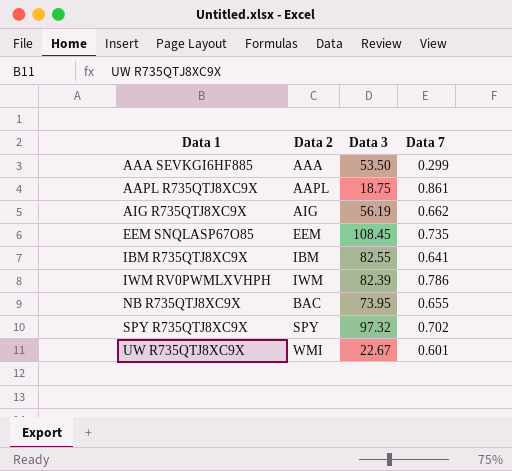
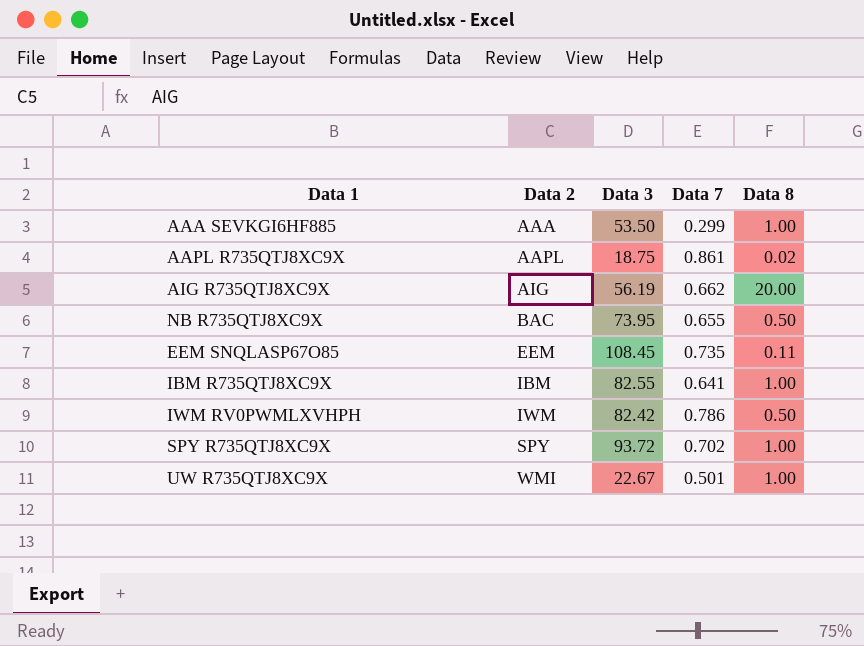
row order: Data 1 ascending -> Data 2 ascending
column Data 8 | position: none -> 5
IWM RV0PWMLXVHPH | Data 3: 82.39 -> 82.42
SPY R735QTJ8XC9X | Data 3: 97.32 -> 93.72
UW R735QTJ8XC9X | Data 7: 0.601 -> 0.501

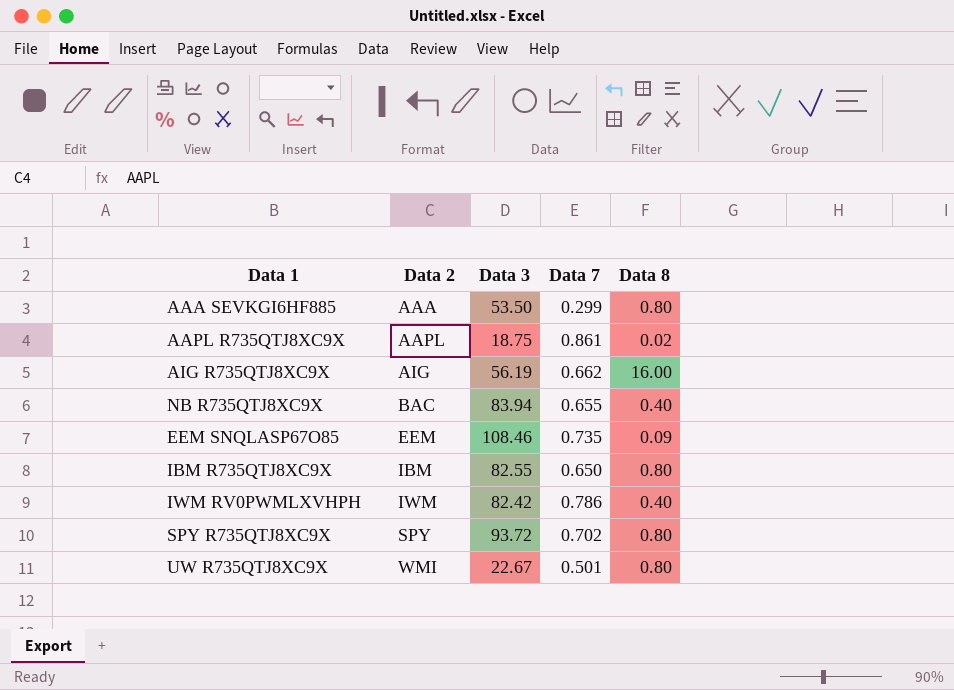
AAA SEVKGI6HF885 | Data 8: 1.00 -> 0.80
AIG R735QTJ8XC9X | Data 8: 20.00 -> 16.00
NB R735QTJ8XC9X | Data 3: 73.95 -> 83.94
NB R735QTJ8XC9X | Data 8: 0.50 -> 0.40
EEM SNQLASP67O85 | Data 3: 108.45 -> 108.46
EEM SNQLASP67O85 | Data 8: 0.11 -> 0.09
IBM R735QTJ8XC9X | Data 7: 0.641 -> 0.650
IBM R735QTJ8XC9X | Data 8: 1.00 -> 0.80
IWM RV0PWMLXVHPH | Data 8: 0.50 -> 0.40
SPY R735QTJ8XC9X | Data 8: 1.00 -> 0.80
UW R735QTJ8XC9X | Data 8: 1.00 -> 0.80

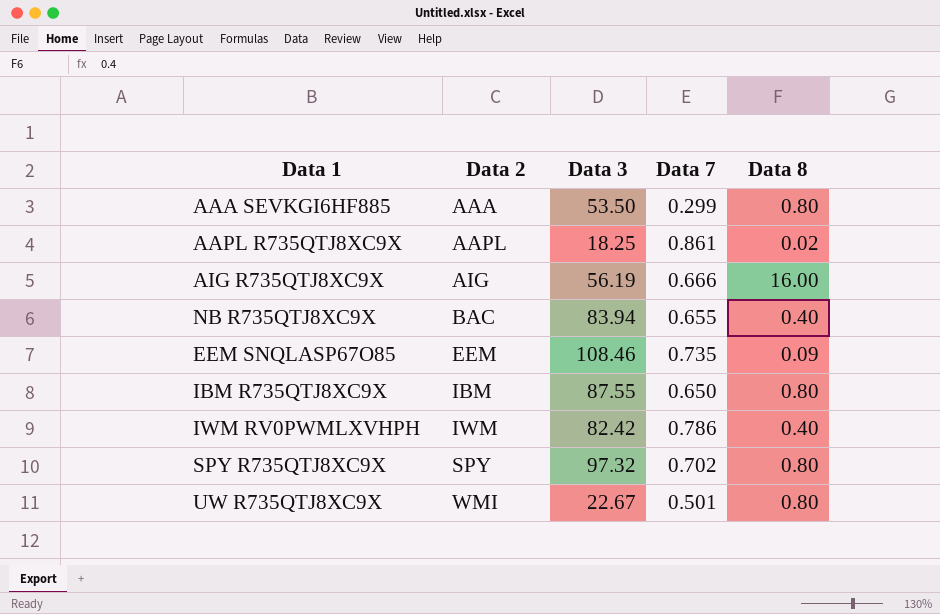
AAPL R735QTJ8XC9X | Data 3: 18.75 -> 18.25
AIG R735QTJ8XC9X | Data 7: 0.662 -> 0.666
IBM R735QTJ8XC9X | Data 3: 82.55 -> 87.55
SPY R735QTJ8XC9X | Data 3: 93.72 -> 97.32

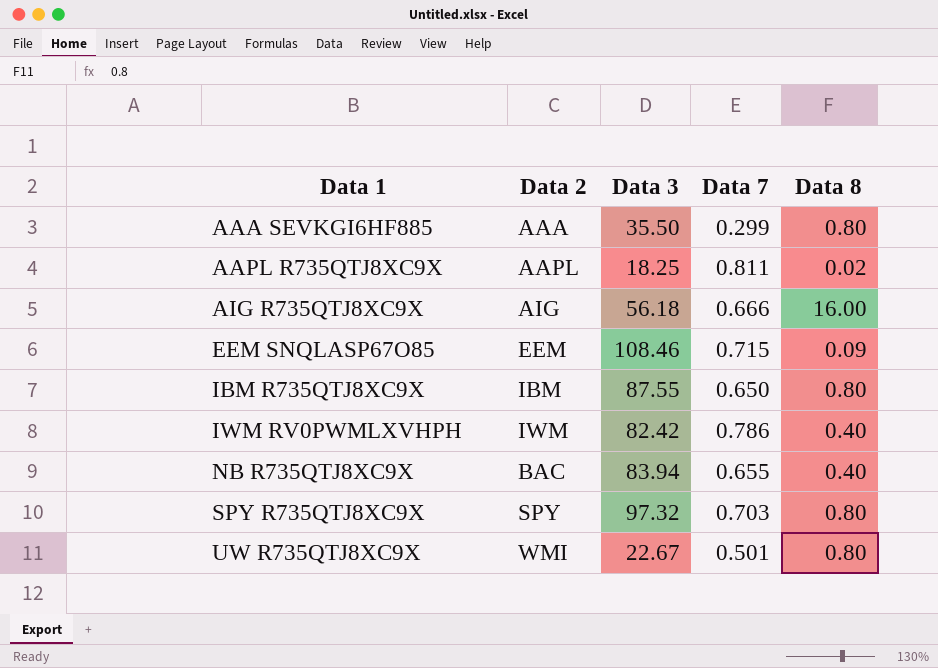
row order: Data 2 ascending -> Data 1 ascending
AAA SEVKGI6HF885 | Data 3: 53.50 -> 35.50
AAPL R735QTJ8XC9X | Data 7: 0.861 -> 0.811
AIG R735QTJ8XC9X | Data 3: 56.19 -> 56.18
EEM SNQLASP67O85 | Data 7: 0.735 -> 0.715
SPY R735QTJ8XC9X | Data 7: 0.702 -> 0.703

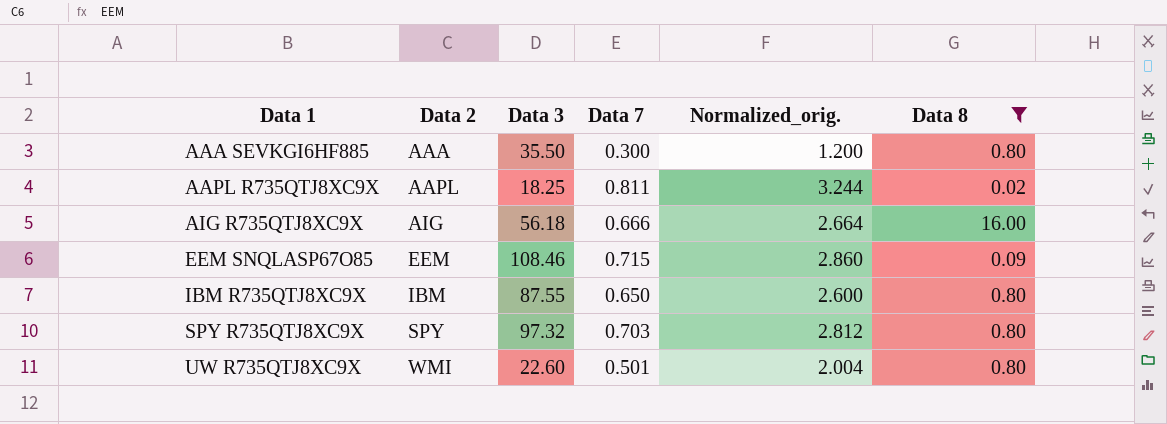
filter: none -> Data 8 != 0.40
column Normalized_orig. | formula: none -> [Data 7] * 4
AAA SEVKGI6HF885 | Data 7: 0.299 -> 0.300
UW R735QTJ8XC9X | Data 3: 22.67 -> 22.60

